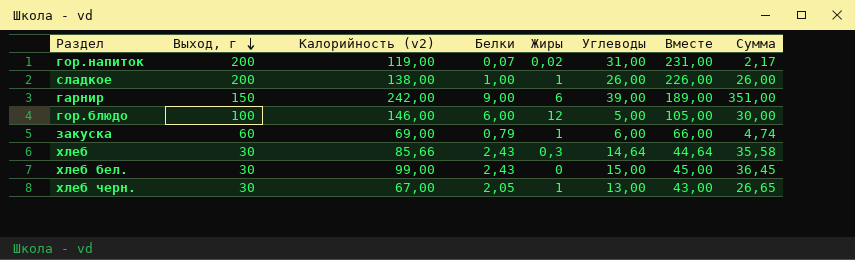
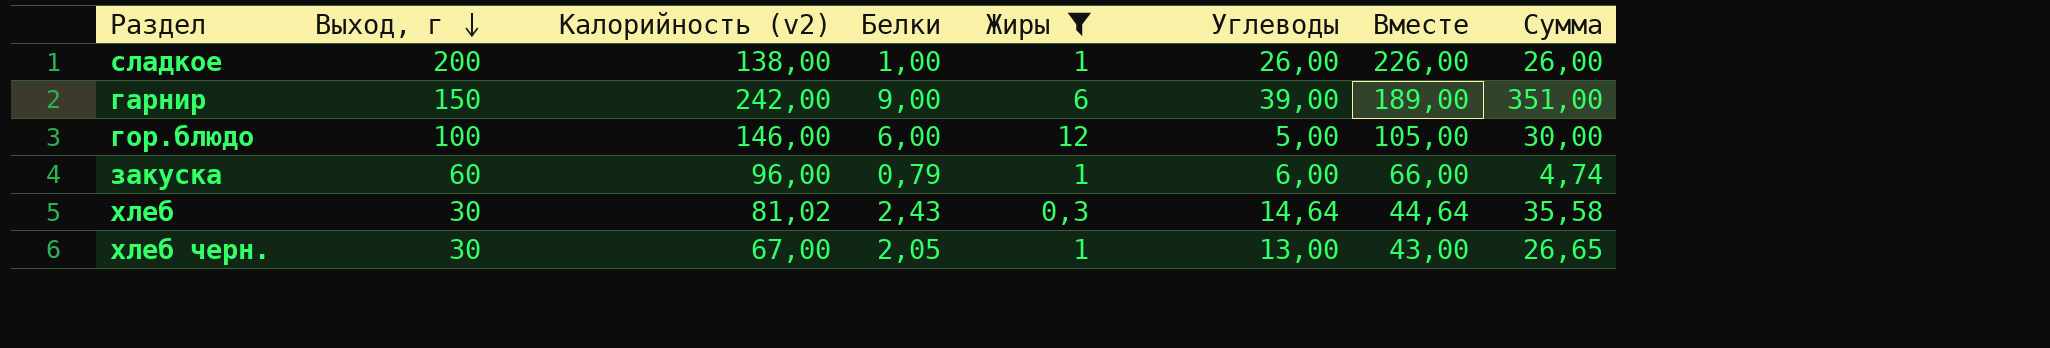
filter: none -> Жиры >= 0,3
закуска | Калорийность (v2): 69,00 -> 96,00
хлеб | Калорийность (v2): 85,66 -> 81,02

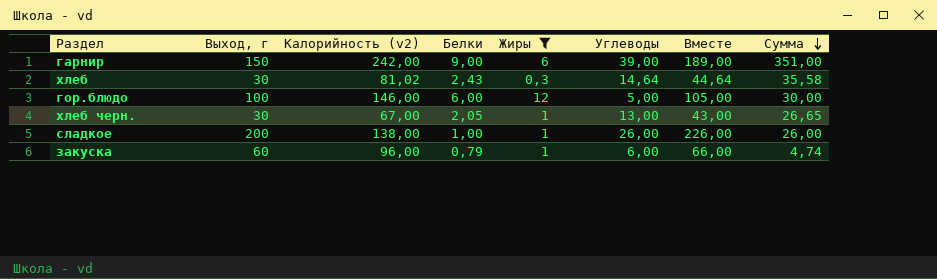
row order: Выход, г descending -> Сумма descending

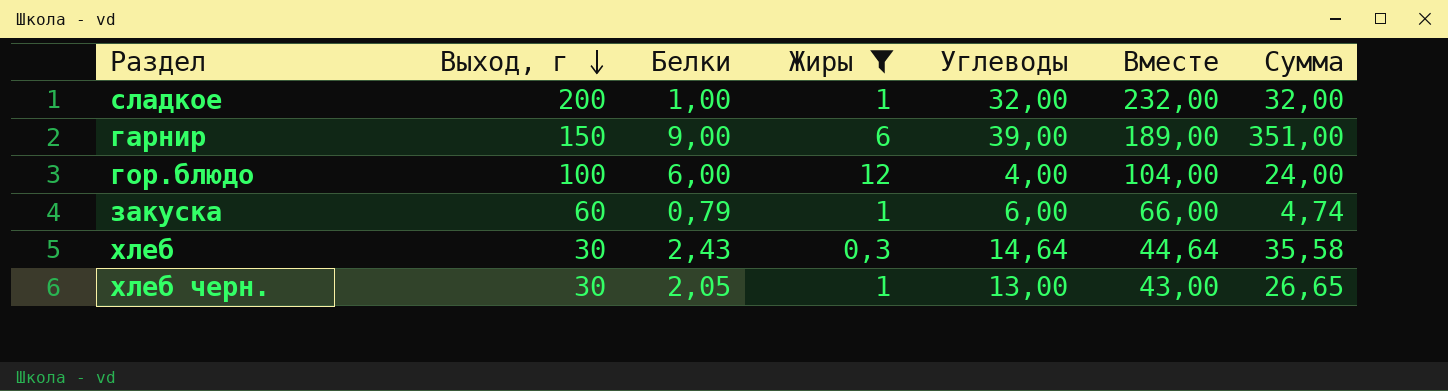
row order: Сумма descending -> Выход, г descending
column Калорийность (v2) | position: 3 -> none
сладкое | Углеводы: 26,00 -> 32,00
сладкое | Вместе: 226,00 -> 232,00
сладкое | Сумма: 26,00 -> 32,00
гор.блюдо | Углеводы: 5,00 -> 4,00
гор.блюдо | Вместе: 105,00 -> 104,00
гор.блюдо | Сумма: 30,00 -> 24,00

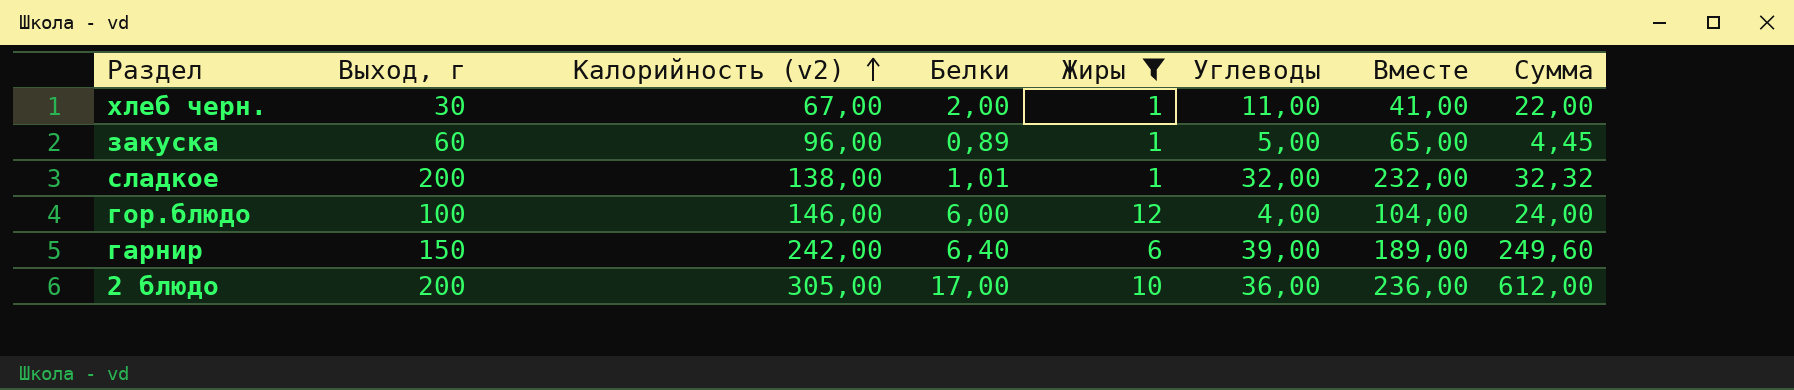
row order: Выход, г descending -> Калорийность (v2) ascending
column Калорийность (v2) | position: none -> 3
row хлеб: 30 | 2,43 | 0,3 | 14,64 | 44,64 | 35,58 -> none
хлеб черн. | Белки: 2,05 -> 2,00
хлеб черн. | Углеводы: 13,00 -> 11,00
хлеб черн. | Вместе: 43,00 -> 41,00
хлеб черн. | Сумма: 26,65 -> 22,00
закуска | Белки: 0,79 -> 0,89
закуска | Углеводы: 6,00 -> 5,00
закуска | Вместе: 66,00 -> 65,00
закуска | Сумма: 4,74 -> 4,45
сладкое | Белки: 1,00 -> 1,01
сладкое | Сумма: 32,00 -> 32,32
гарнир | Белки: 9,00 -> 6,40
гарнир | Сумма: 351,00 -> 249,60
row 2 блюдо: none -> 200 | 305,00 | 17,00 | 10 | 36,00 | 236,00 | 612,00

